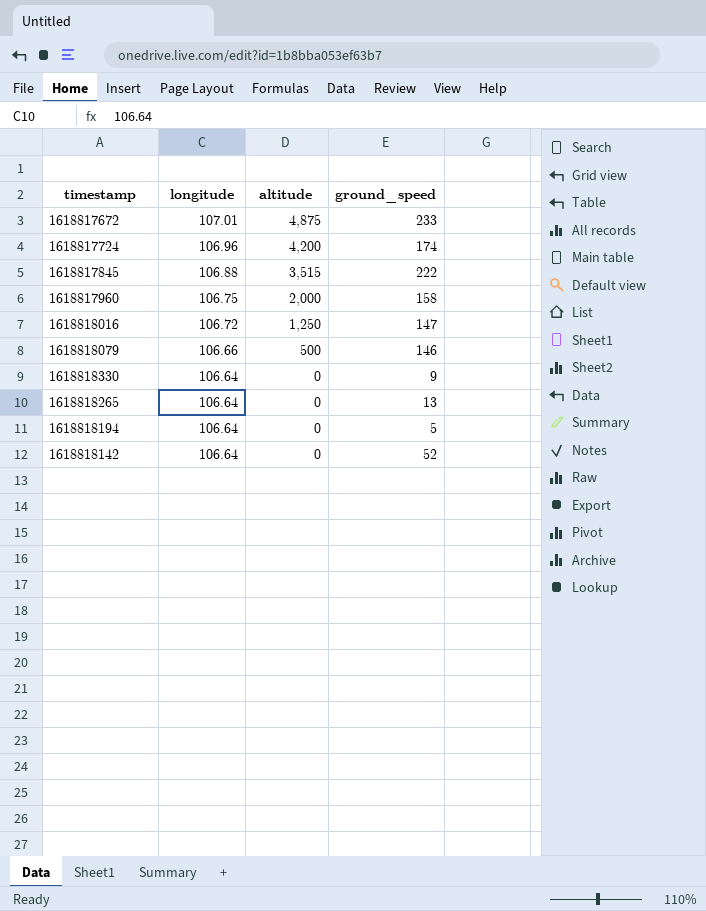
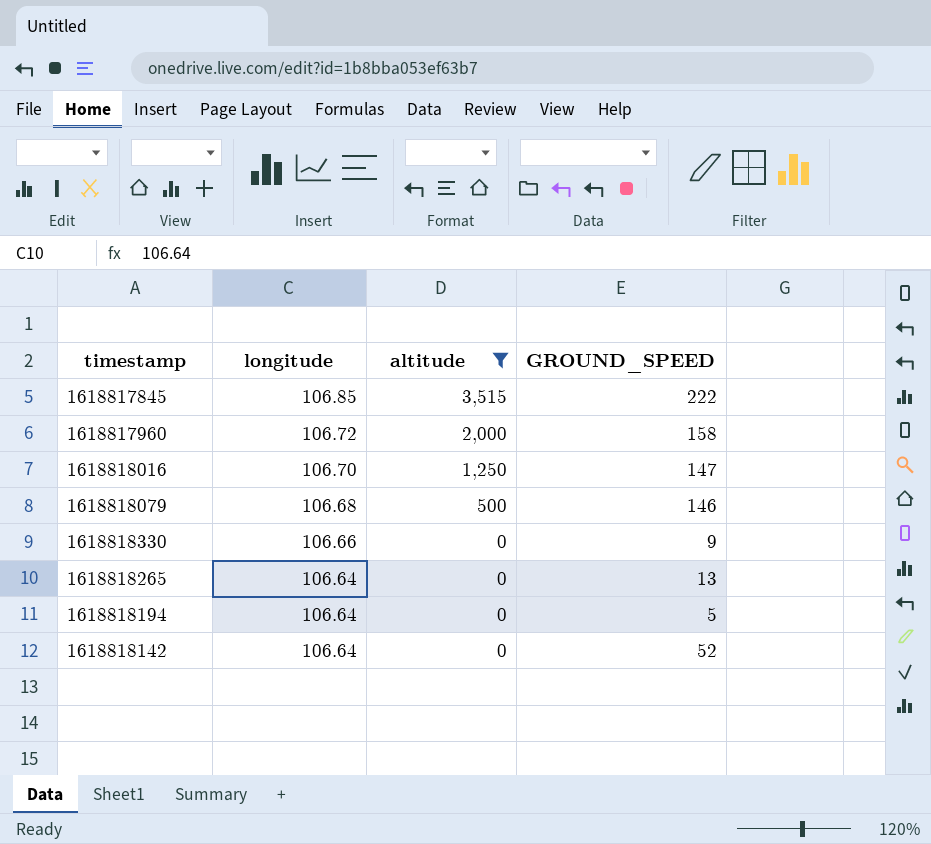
filter: none -> altitude <= 3,515
column name: ground_speed -> GROUND_SPEED
1618817845 | longitude: 106.88 -> 106.85
1618817960 | longitude: 106.75 -> 106.72
1618818016 | longitude: 106.72 -> 106.70
1618818079 | longitude: 106.66 -> 106.68
1618818330 | longitude: 106.64 -> 106.66

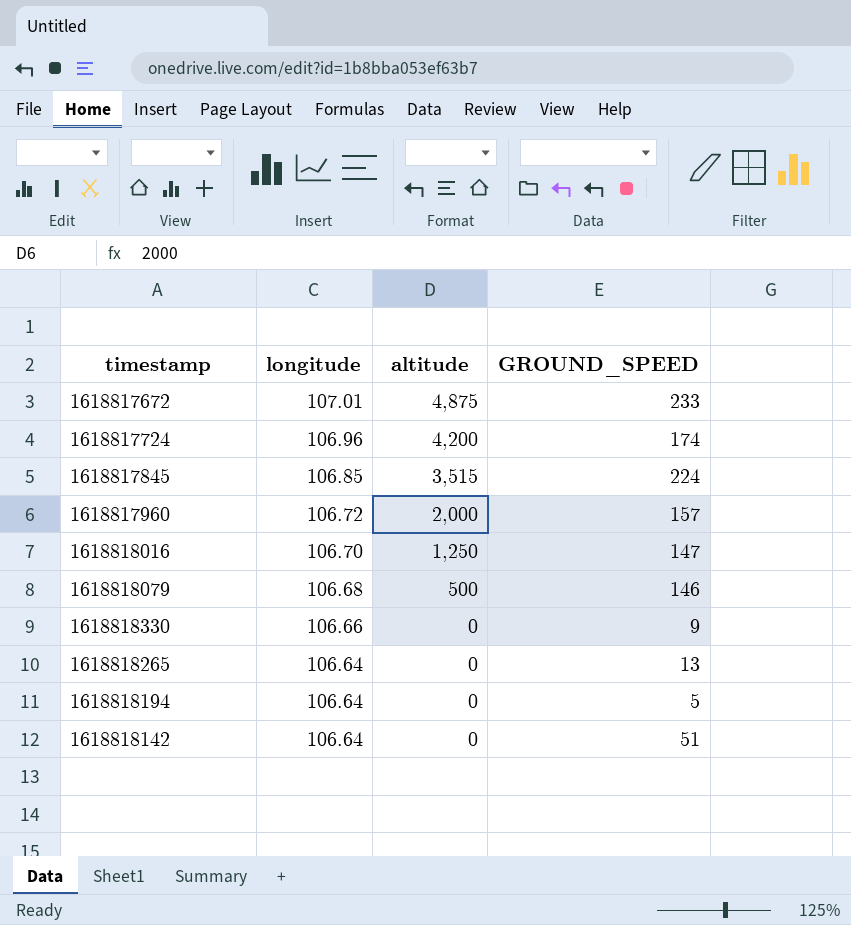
filter: altitude <= 3,515 -> none
1618817845 | GROUND_SPEED: 222 -> 224
1618817960 | GROUND_SPEED: 158 -> 157
1618818142 | GROUND_SPEED: 52 -> 51

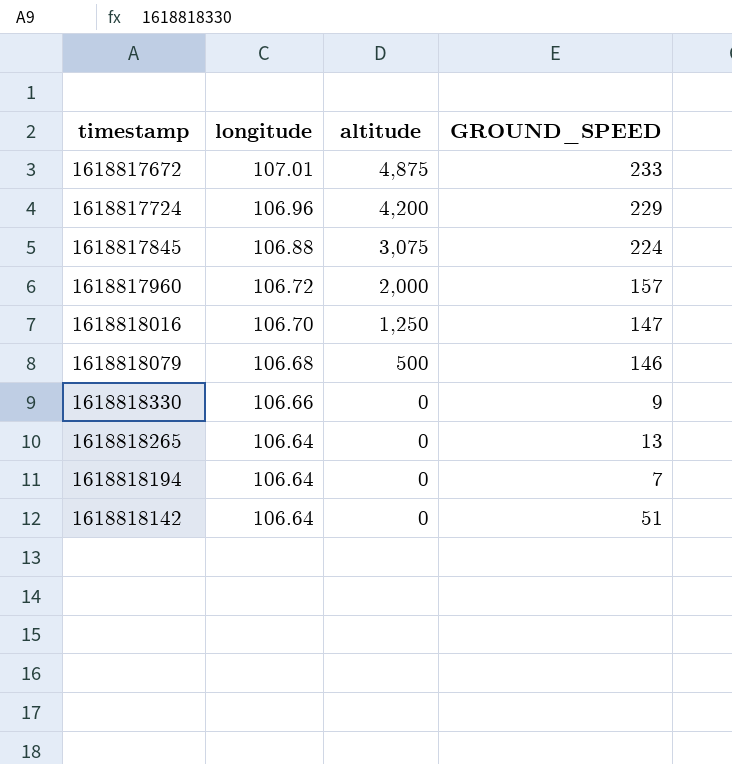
1618817724 | GROUND_SPEED: 174 -> 229
1618817845 | longitude: 106.85 -> 106.88
1618817845 | altitude: 3,515 -> 3,075
1618818194 | GROUND_SPEED: 5 -> 7

